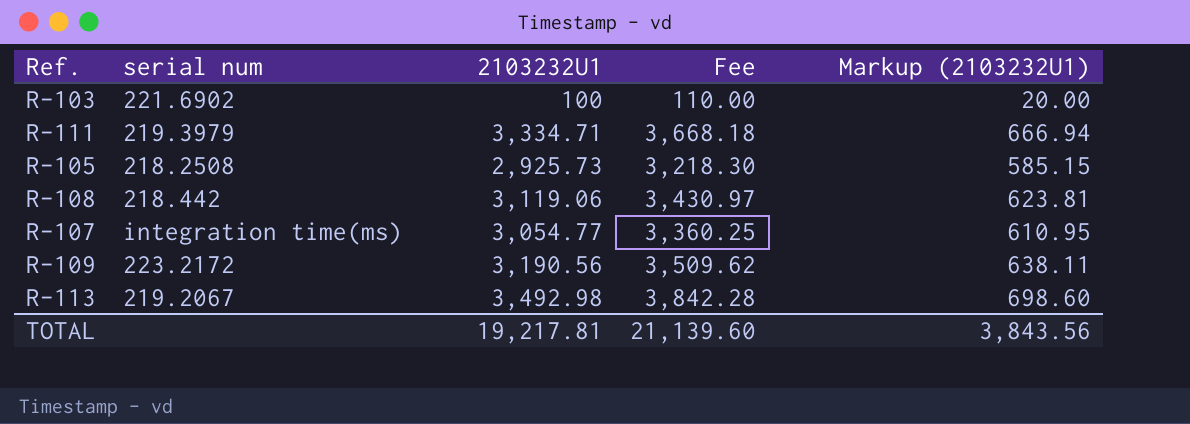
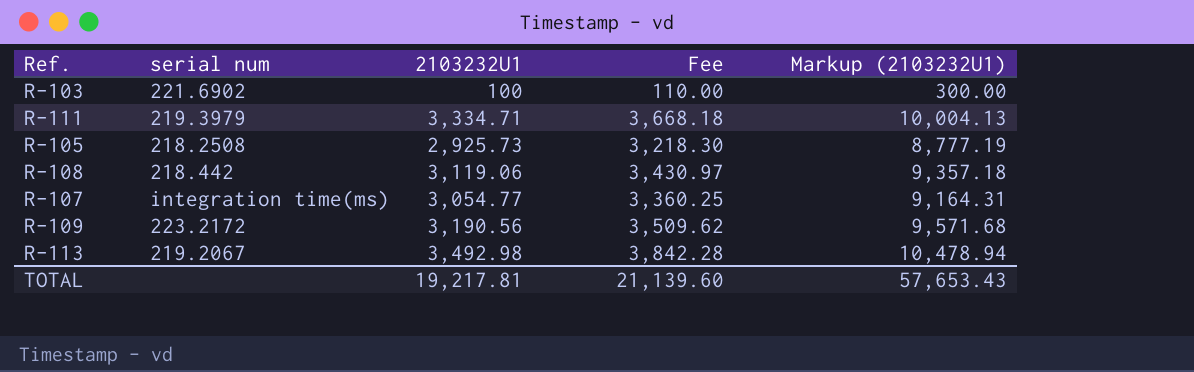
column Markup (2103232U1) | formula: [2103232U1] * 0.2 -> [2103232U1] * 3
TOTAL | Markup (2103232U1): 3,843.56 -> 57,653.43

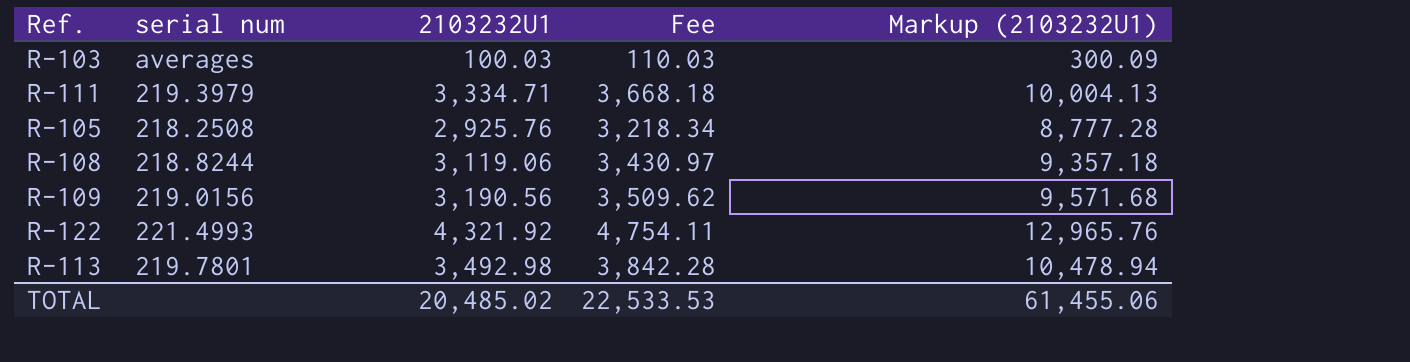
row R-107: integration time(ms) | 3,054.77 | 3,360.25 | 9,164.31 -> none
R-103 | serial num: 221.6902 -> averages
R-103 | 2103232U1: 100 -> 100.03
R-103 | Fee: 110.00 -> 110.03
R-103 | Markup (2103232U1): 300.00 -> 300.09
R-105 | 2103232U1: 2,925.73 -> 2,925.76
R-105 | Fee: 3,218.30 -> 3,218.34
R-105 | Markup (2103232U1): 8,777.19 -> 8,777.28
R-108 | serial num: 218.442 -> 218.8244
R-109 | serial num: 223.2172 -> 219.0156
row R-122: none -> 221.4993 | 4,321.92 | 4,754.11 | 12,965.76
R-113 | serial num: 219.2067 -> 219.7801
TOTAL | 2103232U1: 19,217.81 -> 20,485.02
TOTAL | Fee: 21,139.60 -> 22,533.53
TOTAL | Markup (2103232U1): 57,653.43 -> 61,455.06

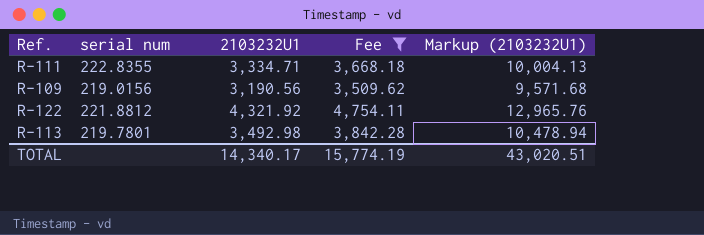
filter: none -> Fee >= 3,509.62
R-111 | serial num: 219.3979 -> 222.8355
R-122 | serial num: 221.4993 -> 221.8812
TOTAL | 2103232U1: 20,485.02 -> 14,340.17
TOTAL | Fee: 22,533.53 -> 15,774.19
TOTAL | Markup (2103232U1): 61,455.06 -> 43,020.51

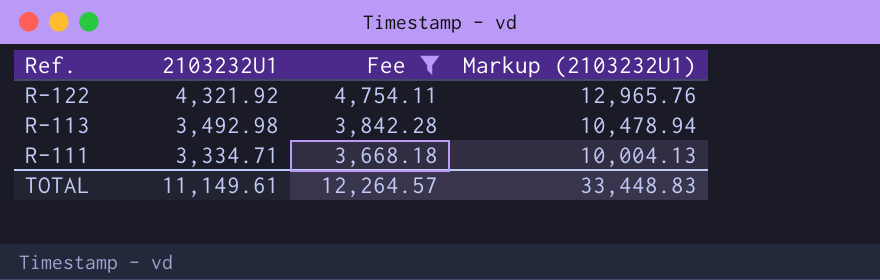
row order: none -> Ref. descending
column serial num | position: 2 -> none
row R-109: 219.0156 | 3,190.56 | 3,509.62 | 9,571.68 -> none
TOTAL | 2103232U1: 14,340.17 -> 11,149.61
TOTAL | Fee: 15,774.19 -> 12,264.57
TOTAL | Markup (2103232U1): 43,020.51 -> 33,448.83

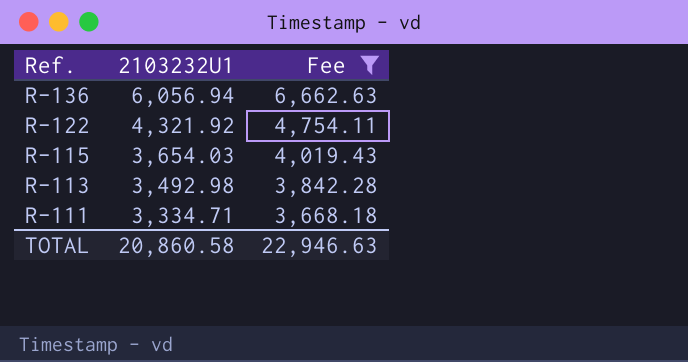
column Markup (2103232U1) | formula: [2103232U1] * 3 -> none
row R-136: none -> 6,056.94 | 6,662.63
row R-115: none -> 3,654.03 | 4,019.43
TOTAL | 2103232U1: 11,149.61 -> 20,860.58
TOTAL | Fee: 12,264.57 -> 22,946.63

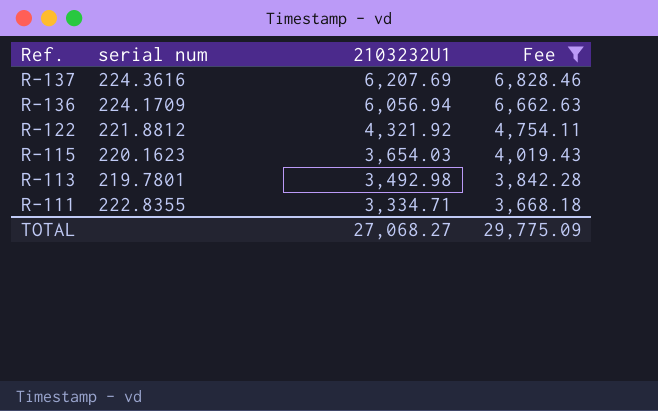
column serial num | position: none -> 2
row R-137: none -> 224.3616 | 6,207.69 | 6,828.46
TOTAL | 2103232U1: 20,860.58 -> 27,068.27
TOTAL | Fee: 22,946.63 -> 29,775.09

